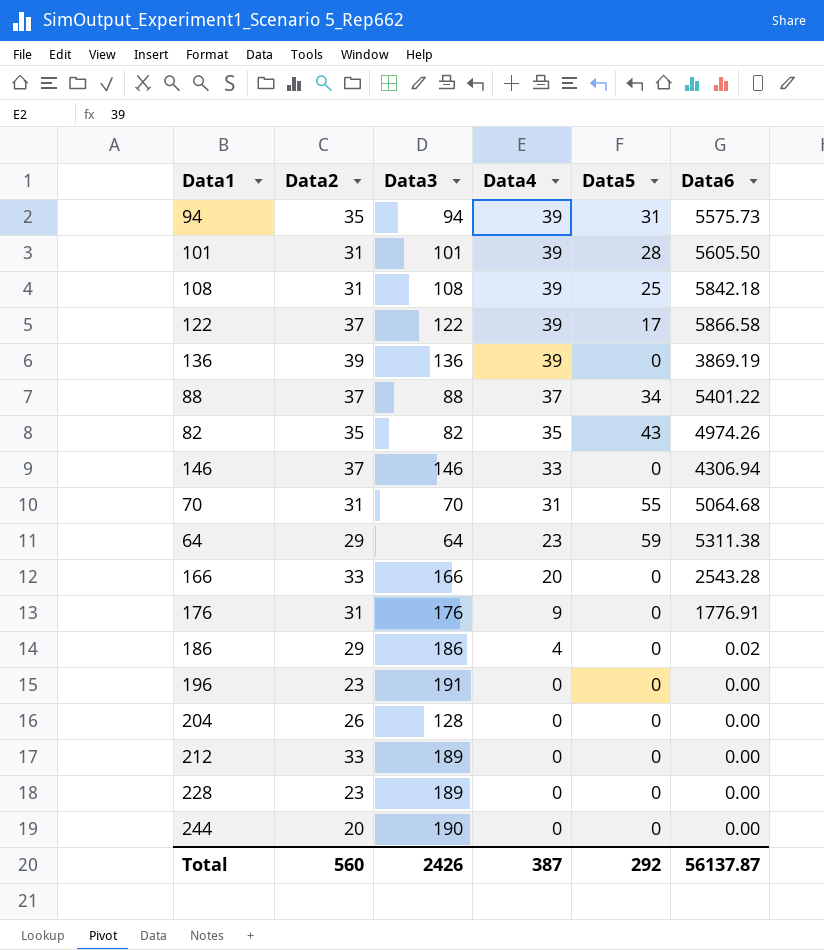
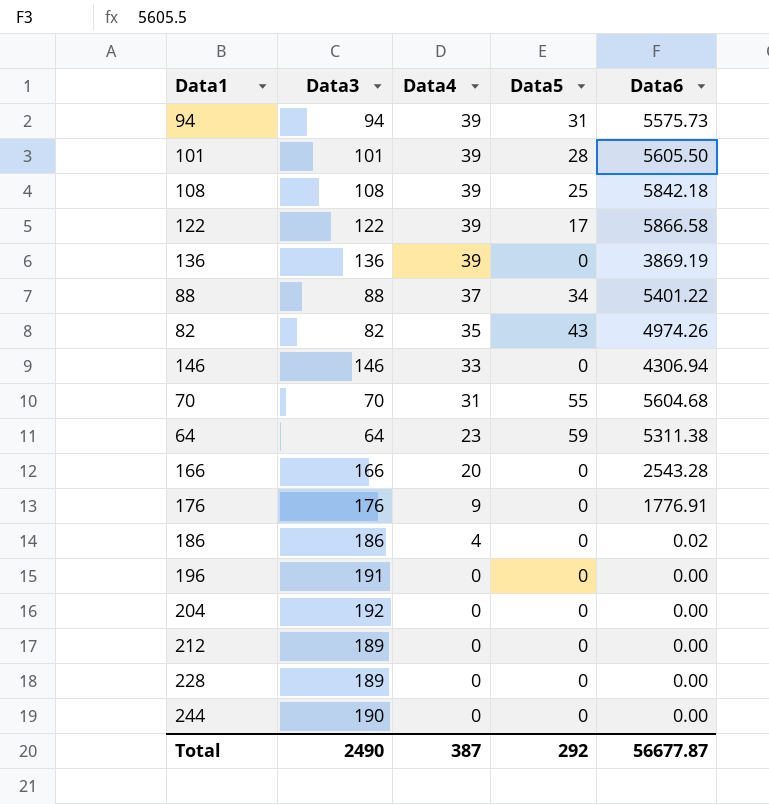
column Data2 | position: 2 -> none
70 | Data6: 5064.68 -> 5604.68
204 | Data3: 128 -> 192
Total | Data3: 2426 -> 2490
Total | Data6: 56137.87 -> 56677.87

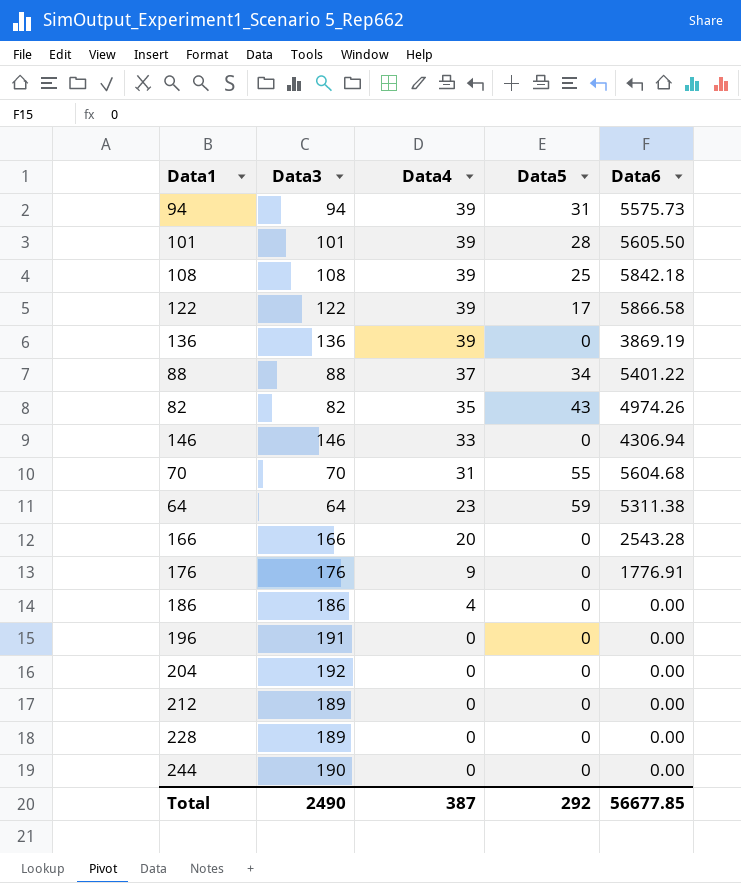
186 | Data6: 0.02 -> 0.00
Total | Data6: 56677.87 -> 56677.85

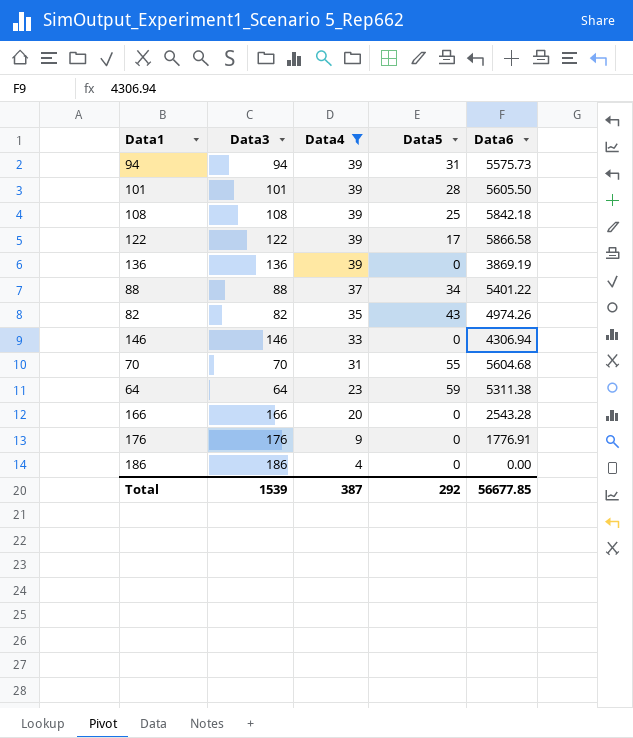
filter: none -> Data4 != 0
Total | Data3: 2490 -> 1539

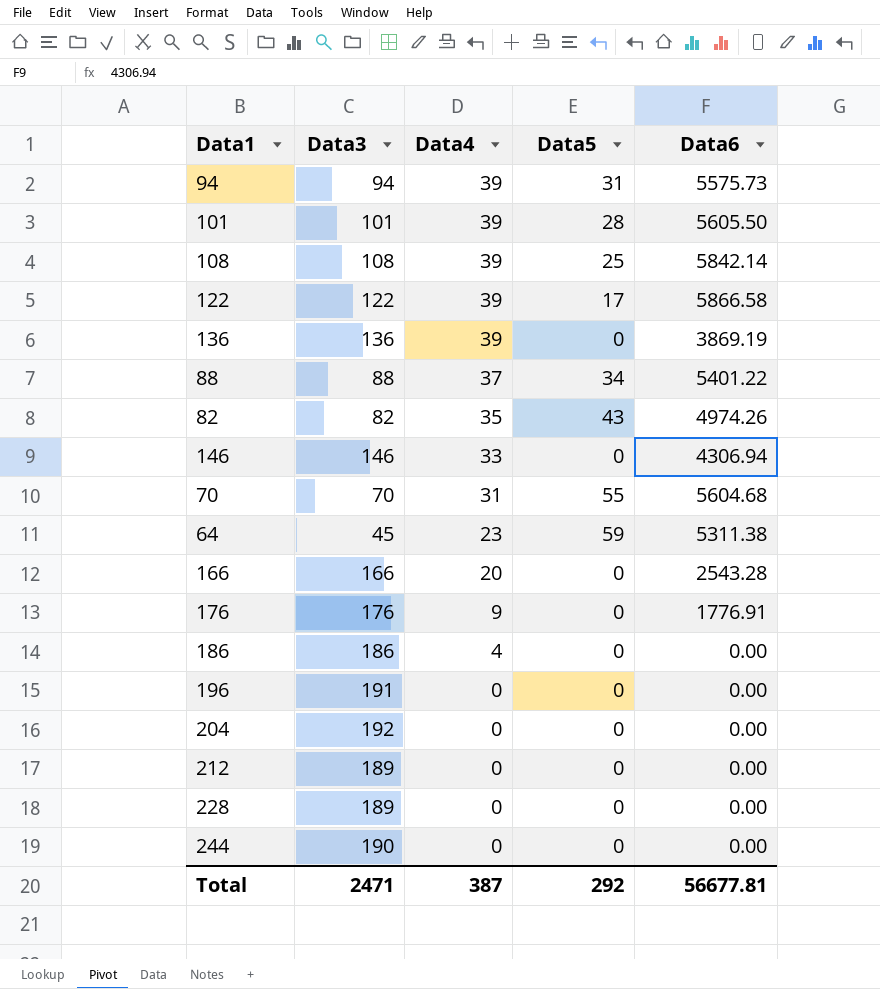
filter: Data4 != 0 -> none
108 | Data6: 5842.18 -> 5842.14
64 | Data3: 64 -> 45
Total | Data3: 1539 -> 2471
Total | Data6: 56677.85 -> 56677.81

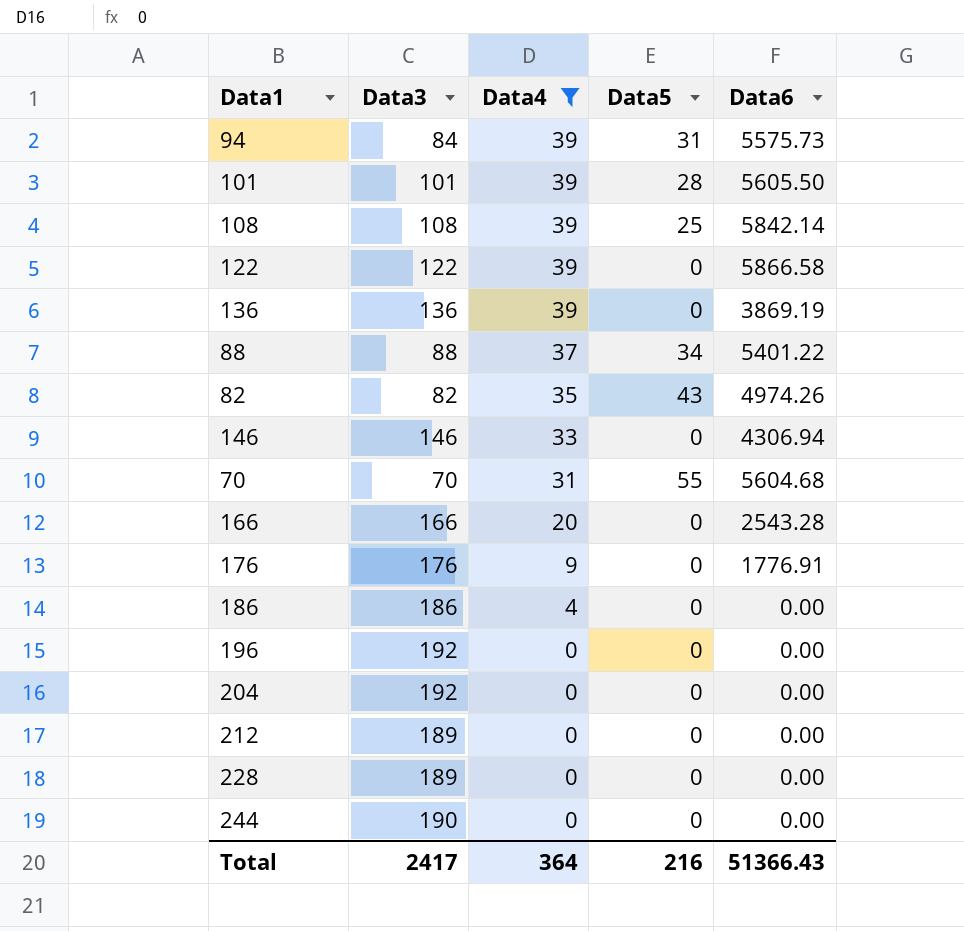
filter: none -> Data4 != 23
94 | Data3: 94 -> 84
122 | Data5: 17 -> 0
196 | Data3: 191 -> 192
Total | Data3: 2471 -> 2417
Total | Data4: 387 -> 364
Total | Data5: 292 -> 216
Total | Data6: 56677.81 -> 51366.43

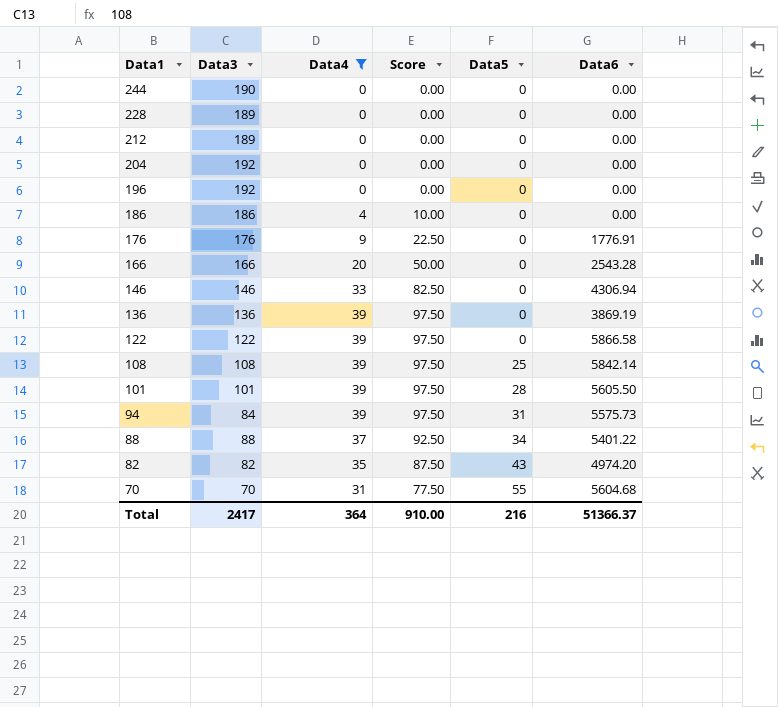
row order: Data4 descending -> Data1 descending
column Score | formula: none -> [Data4] * 2.5
82 | Data6: 4974.26 -> 4974.20
Total | Data6: 51366.43 -> 51366.37

